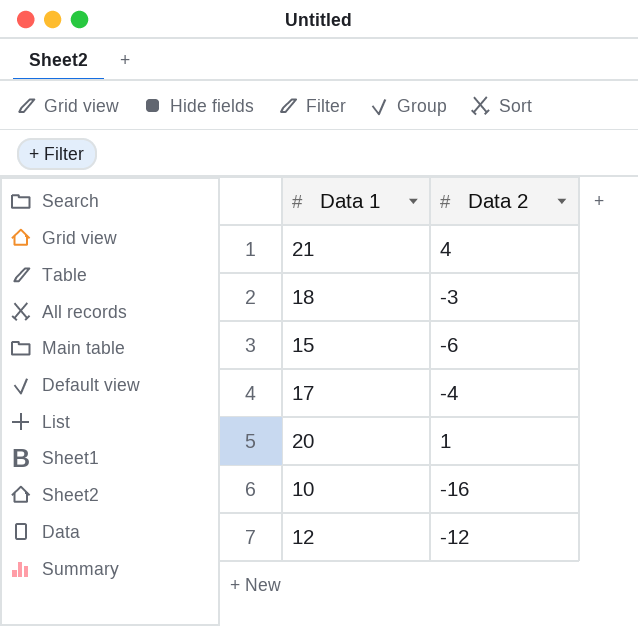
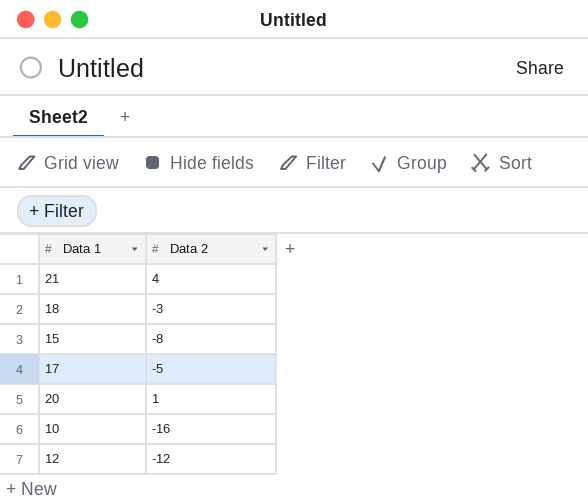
15 | Data 2: -6 -> -8
17 | Data 2: -4 -> -5

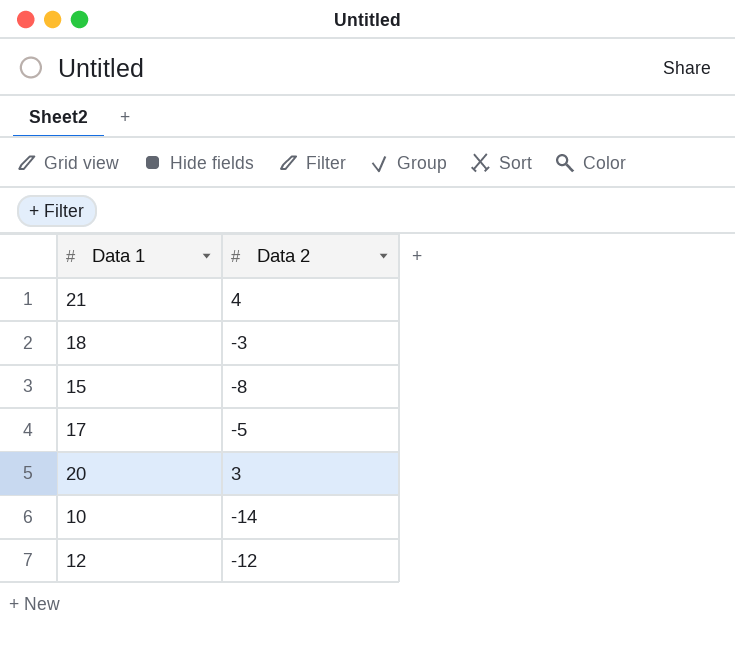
20 | Data 2: 1 -> 3
10 | Data 2: -16 -> -14

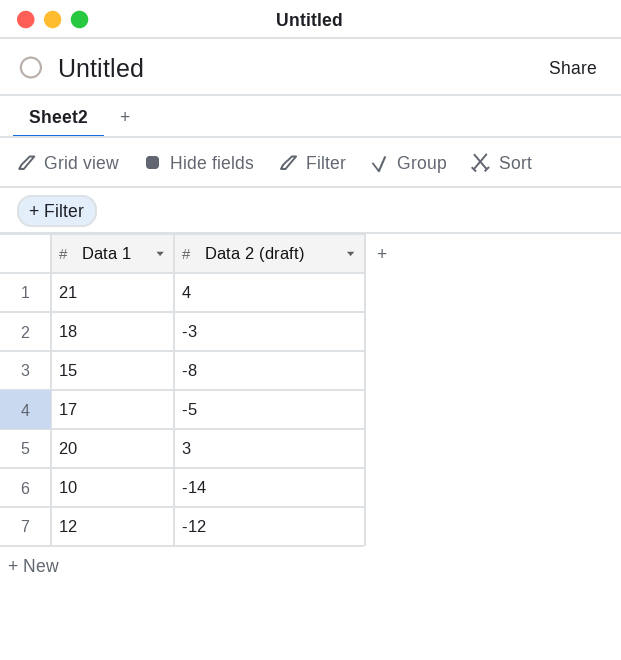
column name: Data 2 -> Data 2 (draft)

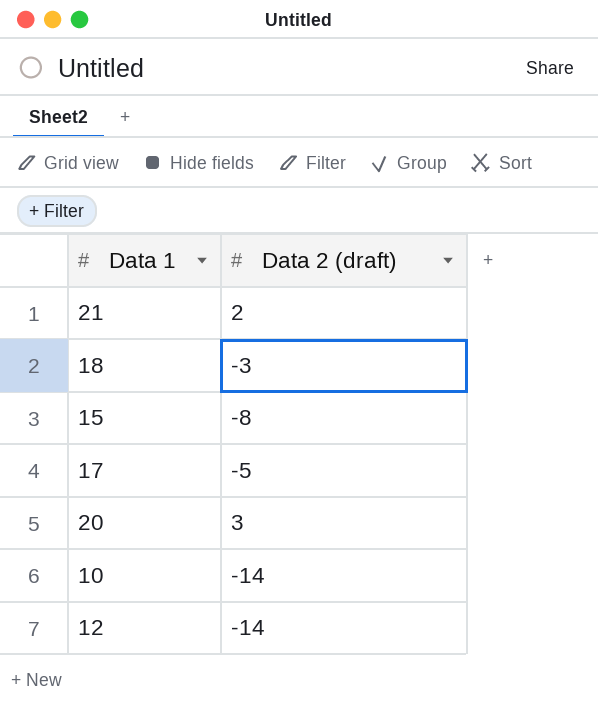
21 | Data 2 (draft): 4 -> 2
12 | Data 2 (draft): -12 -> -14

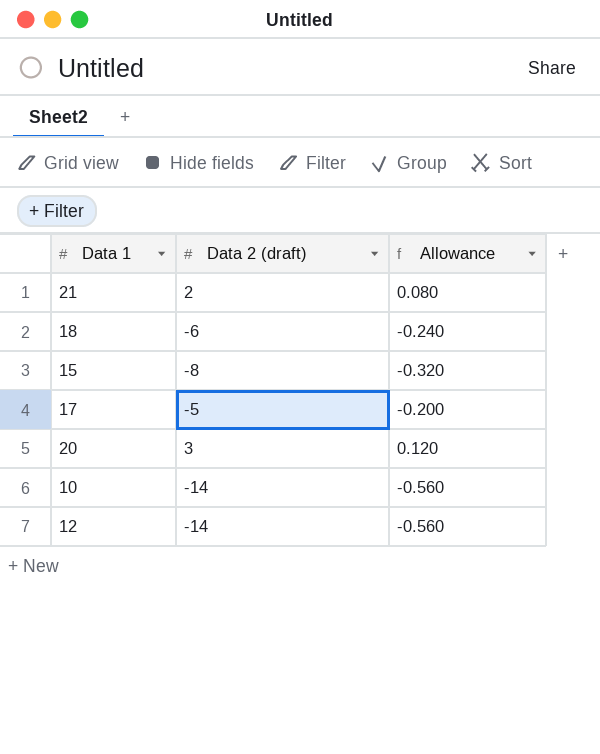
column Allowance | formula: none -> [Data 2 (draft)] * 0.04
18 | Data 2 (draft): -3 -> -6

